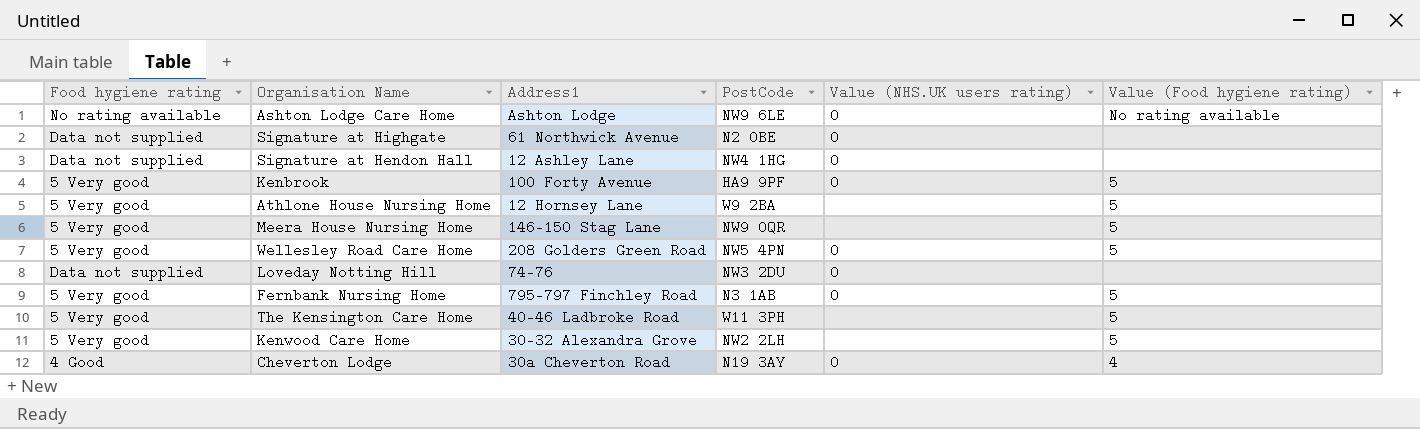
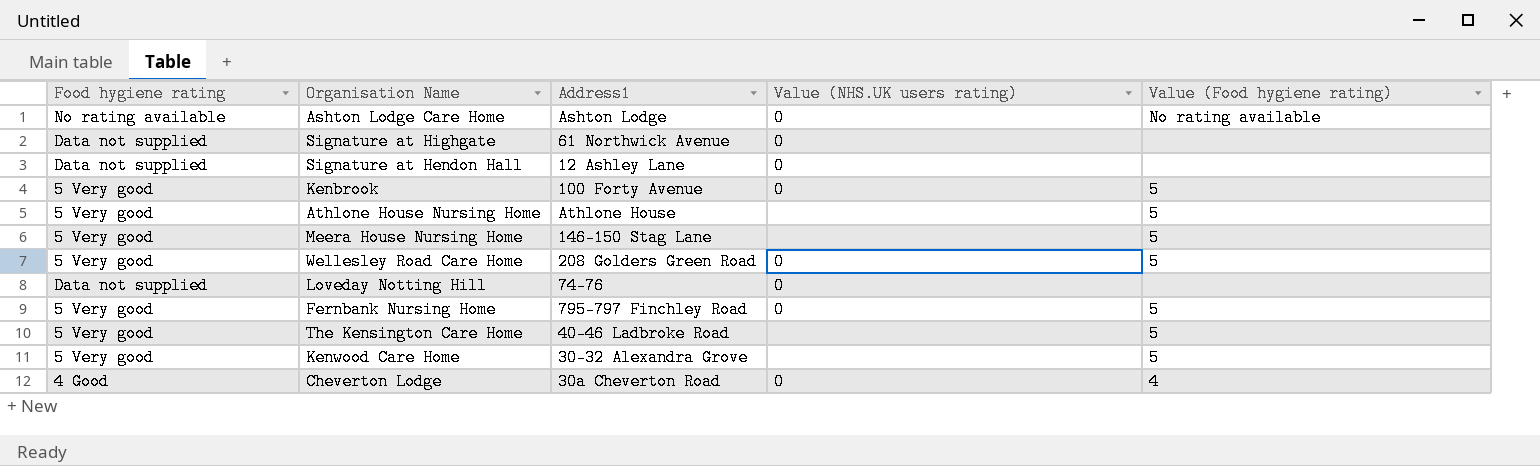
column PostCode | position: 4 -> none
Athlone House Nursing Home | Address1: 12 Hornsey Lane -> Athlone House

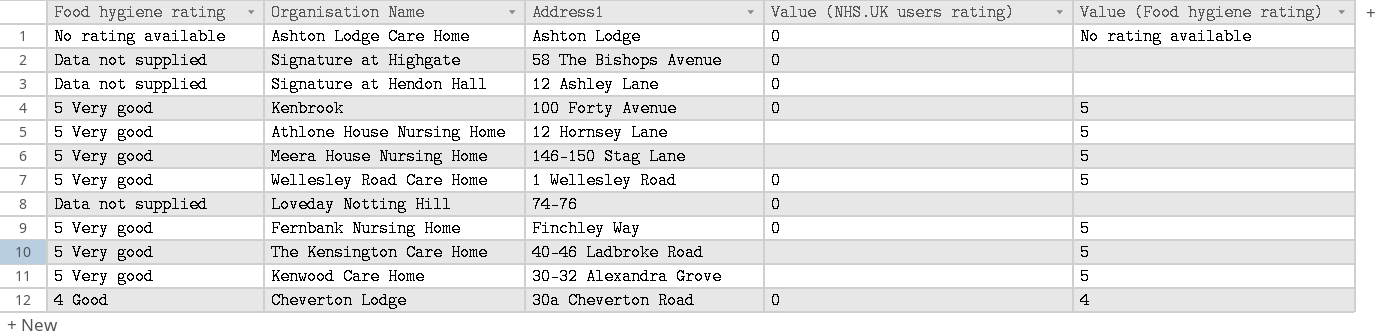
Signature at Highgate | Address1: 61 Northwick Avenue -> 58 The Bishops Avenue
Athlone House Nursing Home | Address1: Athlone House -> 12 Hornsey Lane
Wellesley Road Care Home | Address1: 208 Golders Green Road -> 1 Wellesley Road
Fernbank Nursing Home | Address1: 795-797 Finchley Road -> Finchley Way

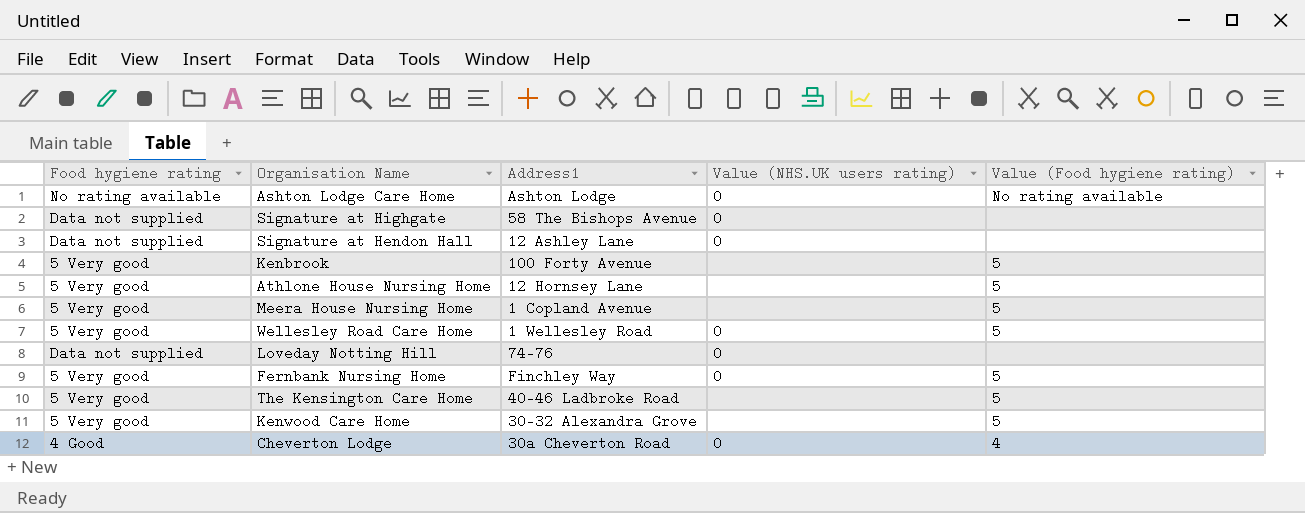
Kenbrook | Value (NHS.UK users rating): 0 -> none
Meera House Nursing Home | Address1: 146-150 Stag Lane -> 1 Copland Avenue

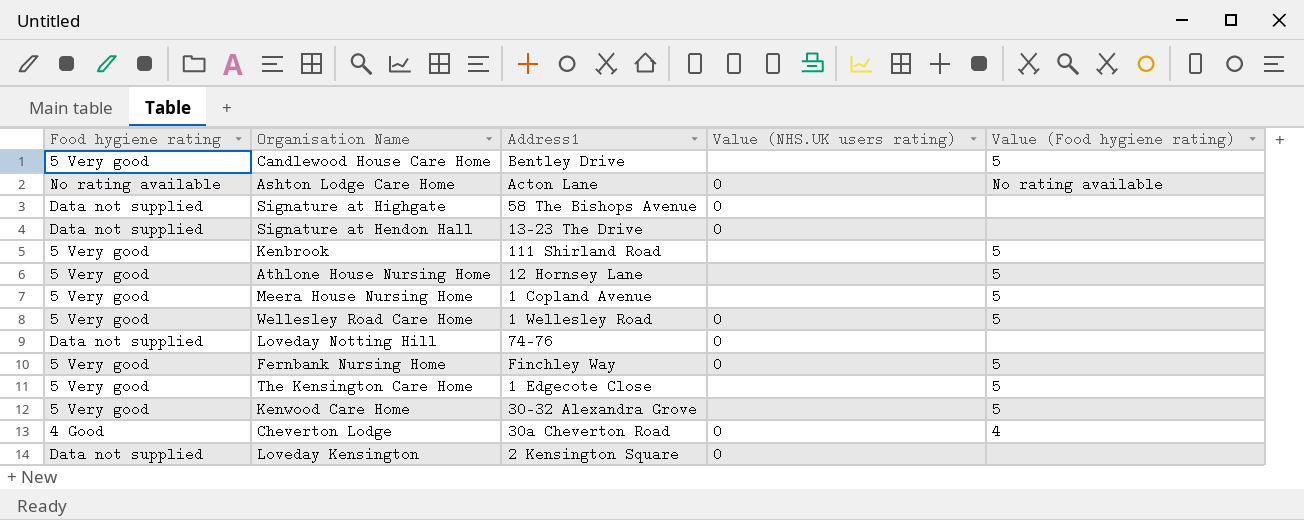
row Candlewood House Care Home: none -> 5 Very good | Bentley Drive | none | 5
Ashton Lodge Care Home | Address1: Ashton Lodge -> Acton Lane
Signature at Hendon Hall | Address1: 12 Ashley Lane -> 13-23 The Drive
Kenbrook | Address1: 100 Forty Avenue -> 111 Shirland Road
The Kensington Care Home | Address1: 40-46 Ladbroke Road -> 1 Edgecote Close
row Loveday Kensington: none -> Data not supplied | 2 Kensington Square | 0 | none

